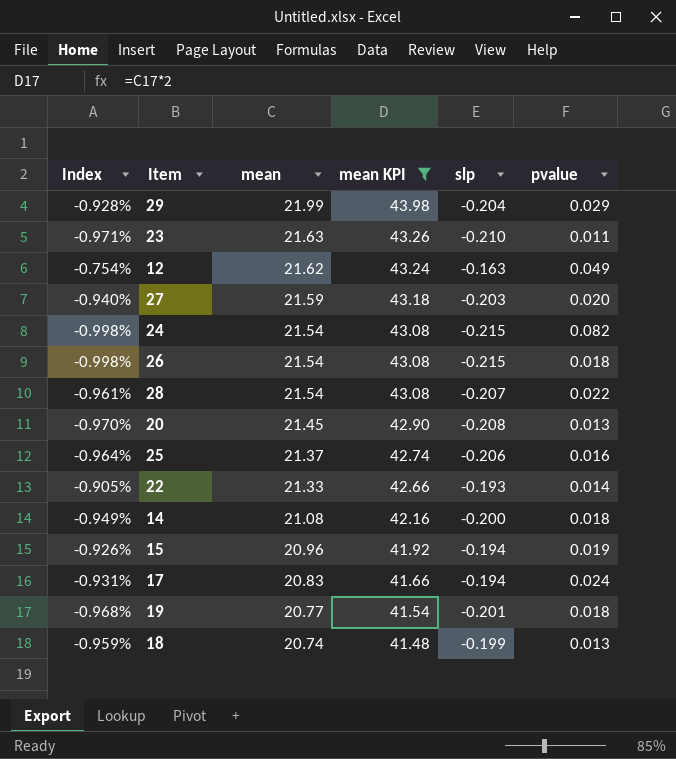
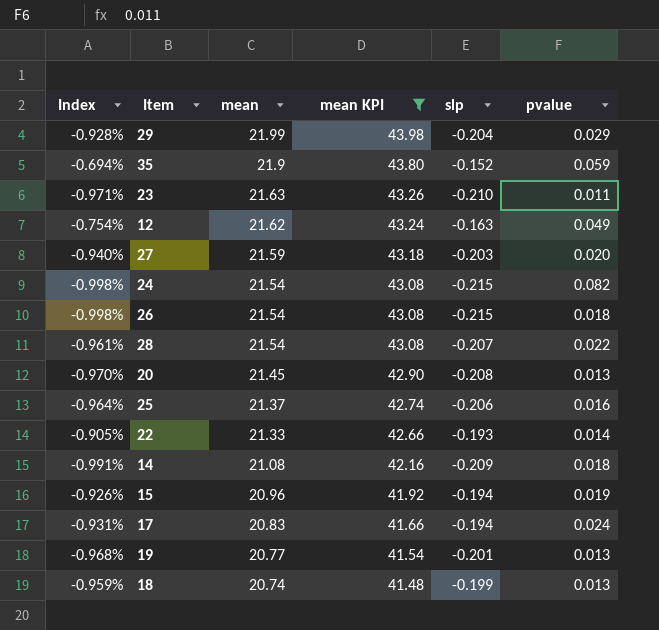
row 35: none -> -0.694% | 21.9 | 43.80 | -0.152 | 0.059
14 | Index: -0.949% -> -0.991%
14 | slp: -0.200 -> -0.209
19 | pvalue: 0.018 -> 0.013

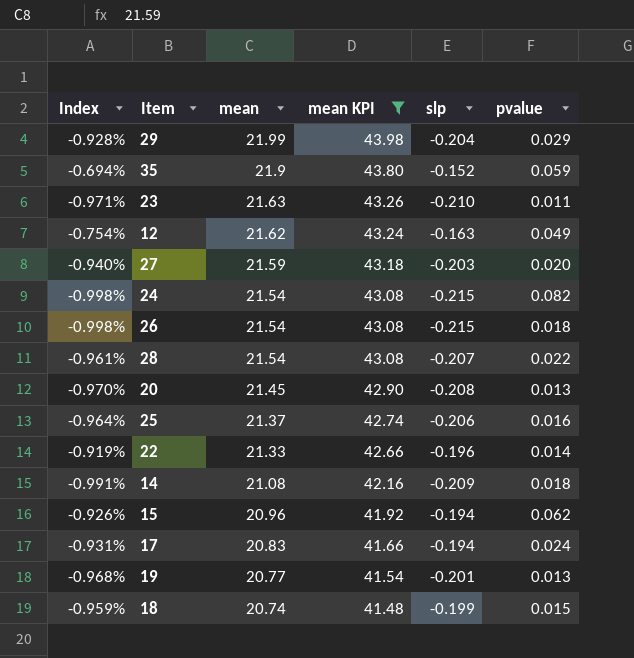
22 | Index: -0.905% -> -0.919%
22 | slp: -0.193 -> -0.196
15 | pvalue: 0.019 -> 0.062
18 | pvalue: 0.013 -> 0.015

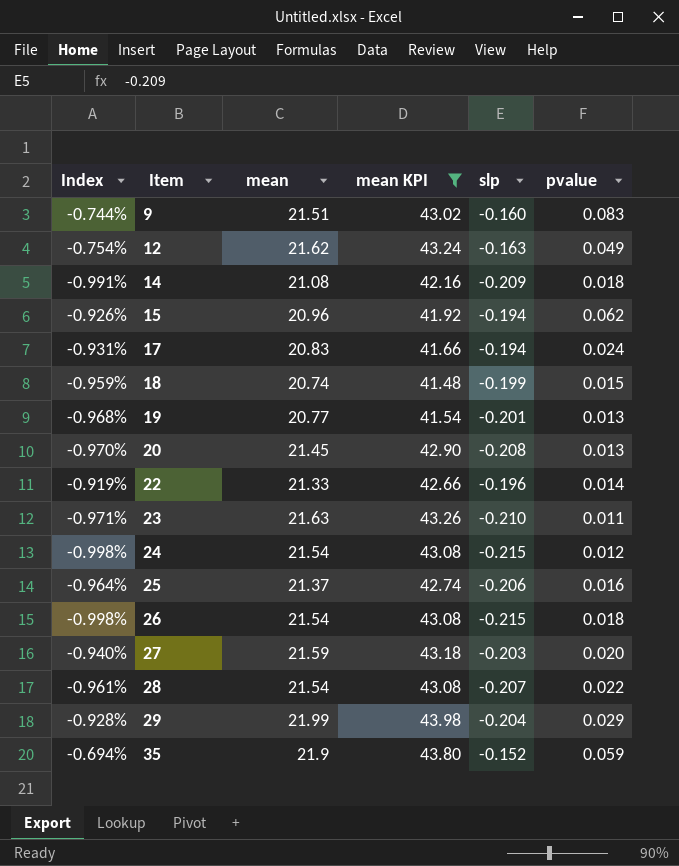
row order: mean descending -> Item ascending
row 9: none -> -0.744% | 21.51 | 43.02 | -0.160 | 0.083
24 | pvalue: 0.082 -> 0.012

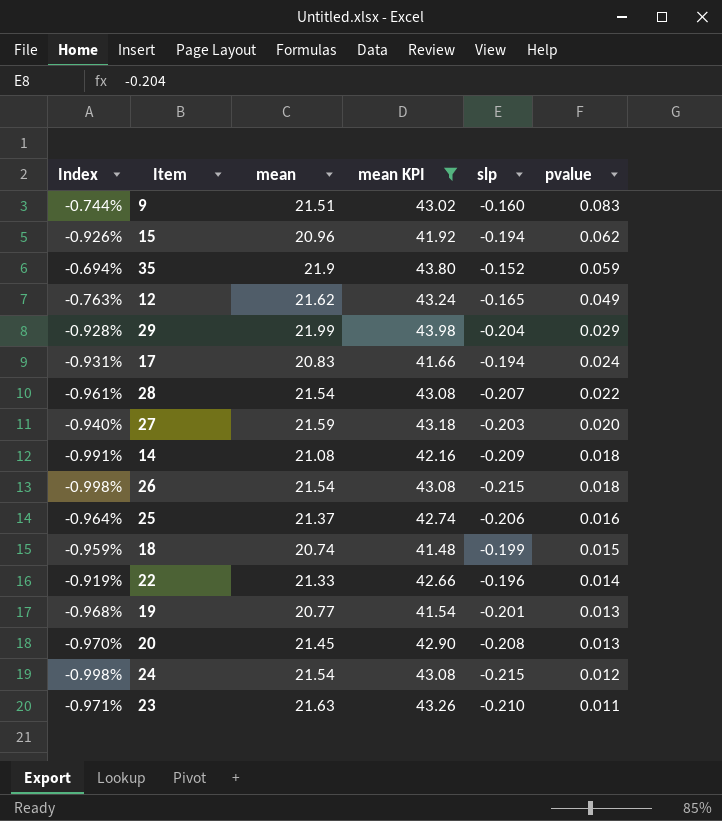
row order: Item ascending -> pvalue descending
12 | Index: -0.754% -> -0.763%
12 | slp: -0.163 -> -0.165

